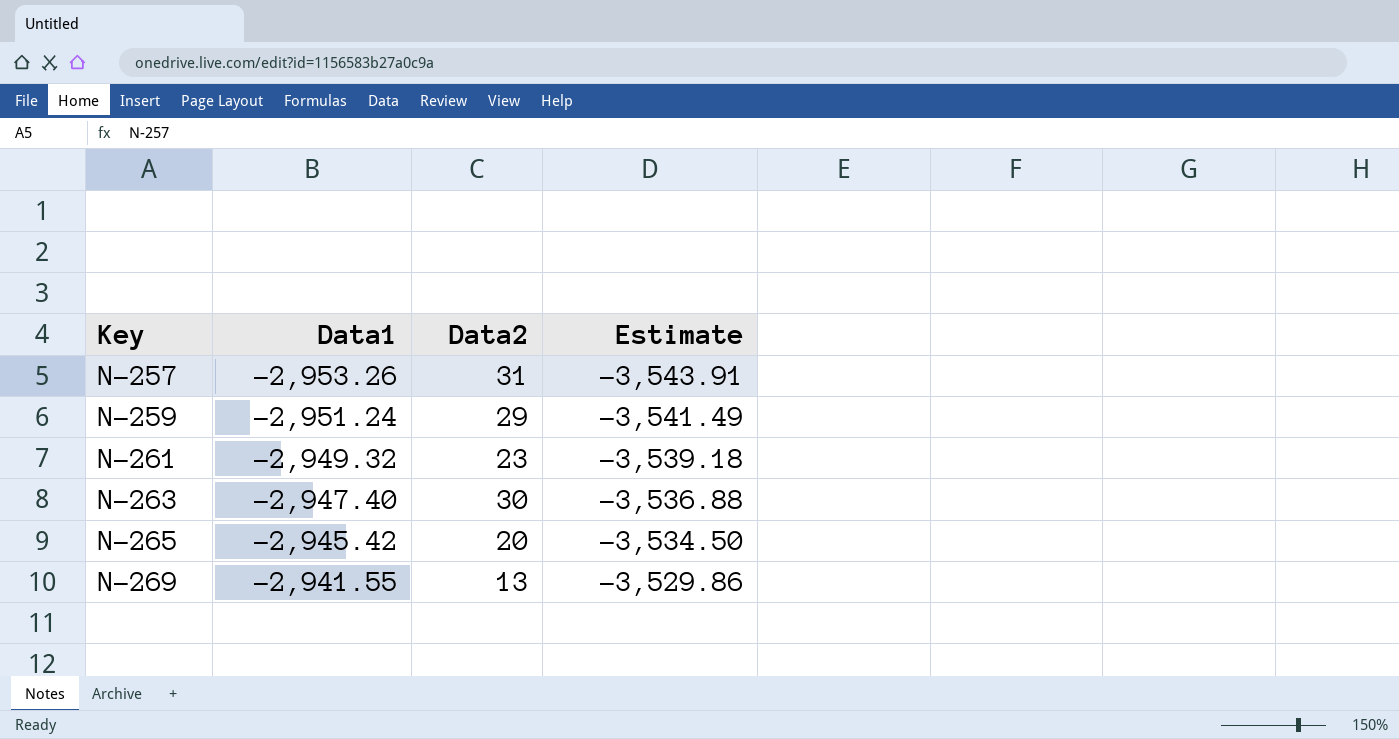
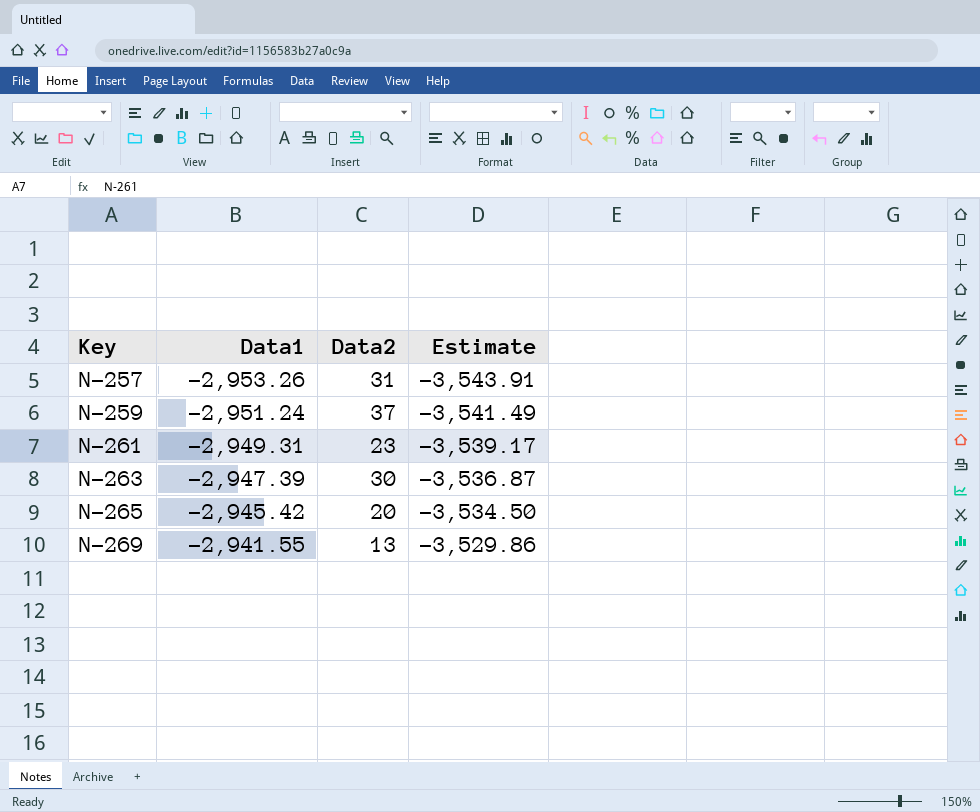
N-259 | Data2: 29 -> 37
N-261 | Data1: -2,949.32 -> -2,949.31
N-261 | Estimate: -3,539.18 -> -3,539.17
N-263 | Data1: -2,947.40 -> -2,947.39
N-263 | Estimate: -3,536.88 -> -3,536.87

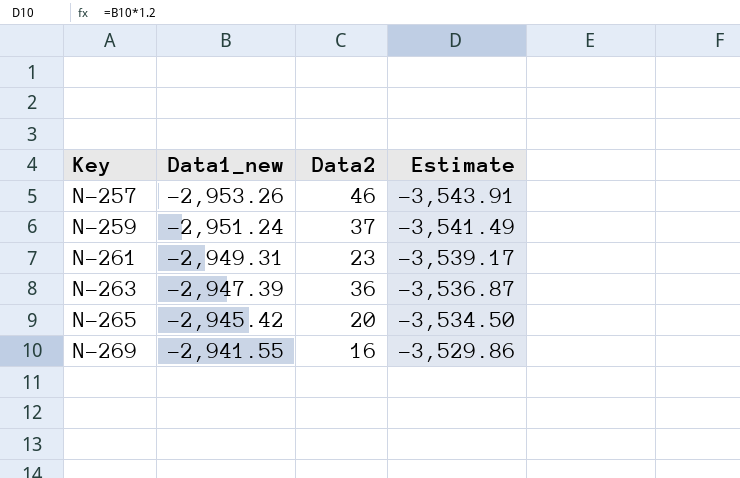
column name: Data1 -> Data1_new
N-257 | Data2: 31 -> 46
N-263 | Data2: 30 -> 36
N-269 | Data2: 13 -> 16

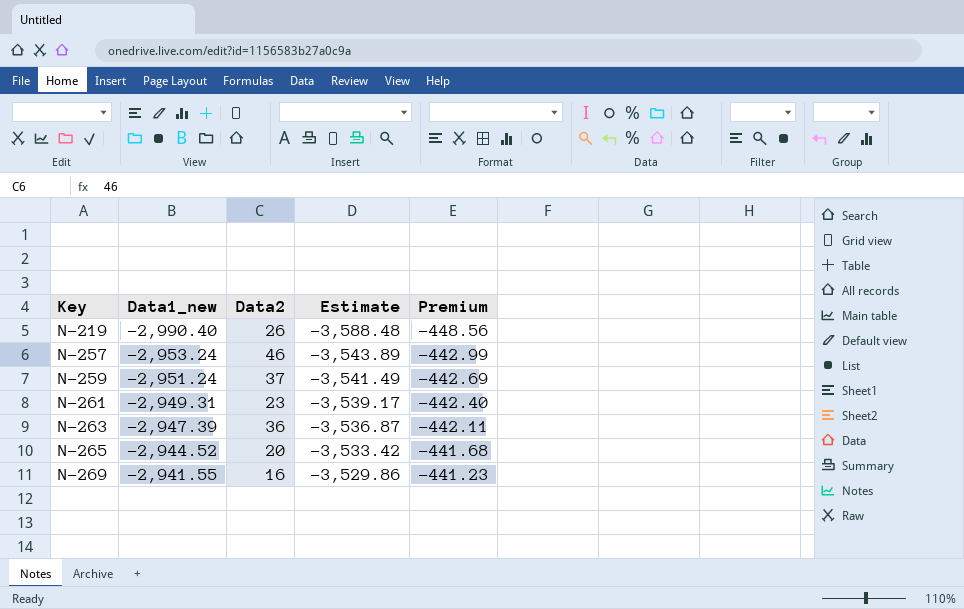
column Premium | formula: none -> [Data1_new] * 0.15
row N-219: none -> -2,990.40 | 26 | -3,588.48 | -448.56
N-257 | Data1_new: -2,953.26 -> -2,953.24
N-257 | Estimate: -3,543.91 -> -3,543.89
N-265 | Data1_new: -2,945.42 -> -2,944.52
N-265 | Estimate: -3,534.50 -> -3,533.42

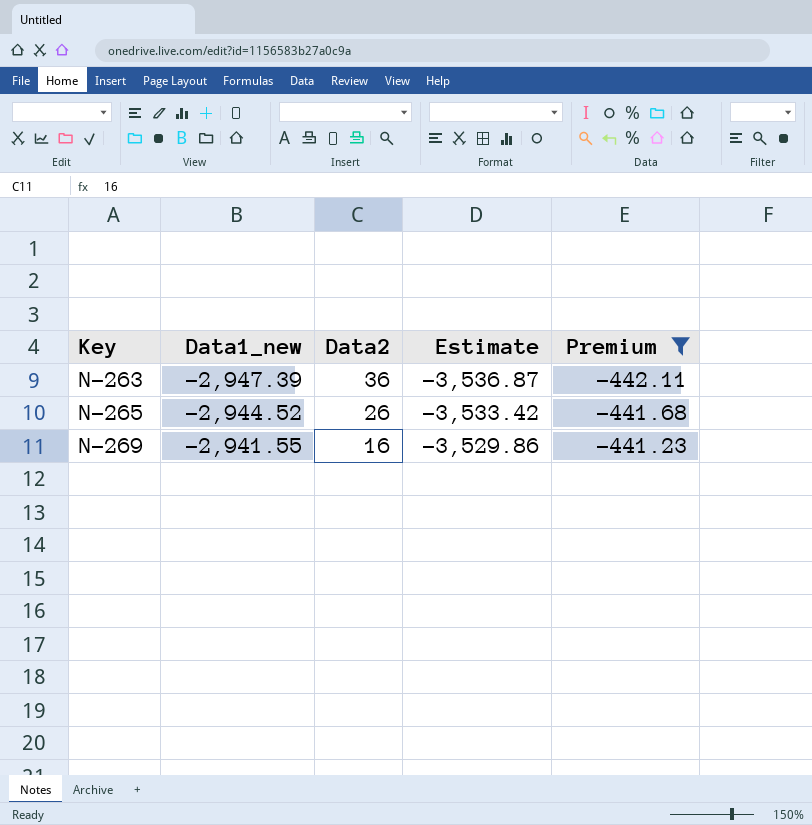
filter: none -> Premium >= -442.11
N-265 | Data2: 20 -> 26

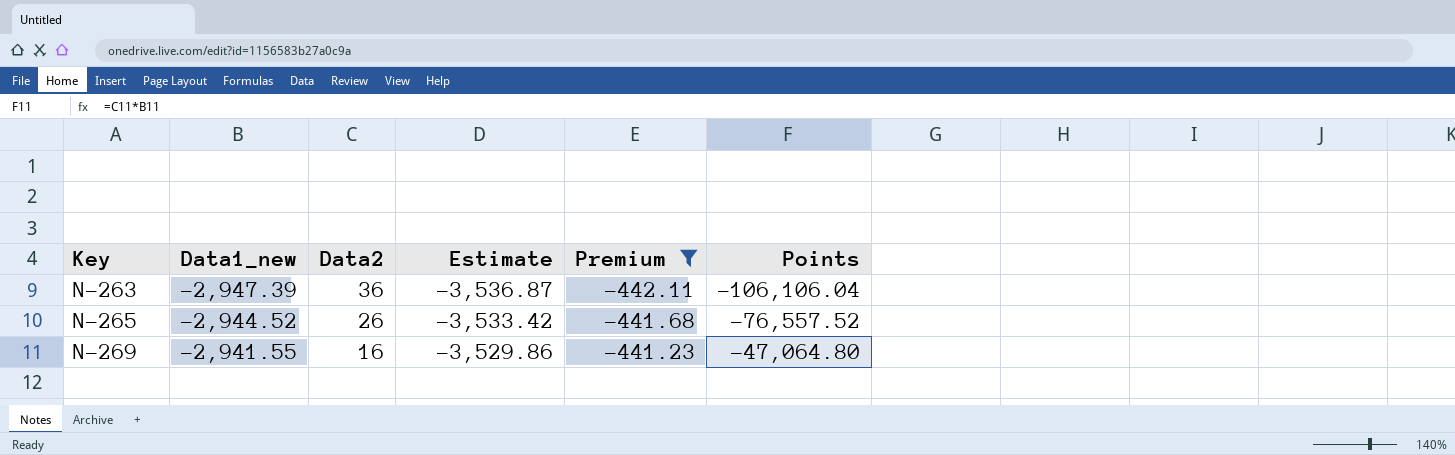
column Points | formula: none -> [Data1_new] * [Data2]

